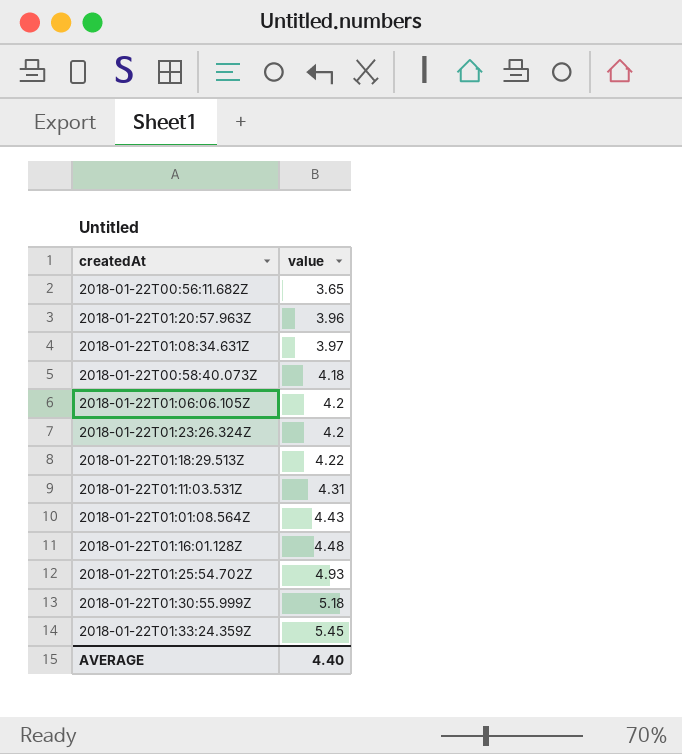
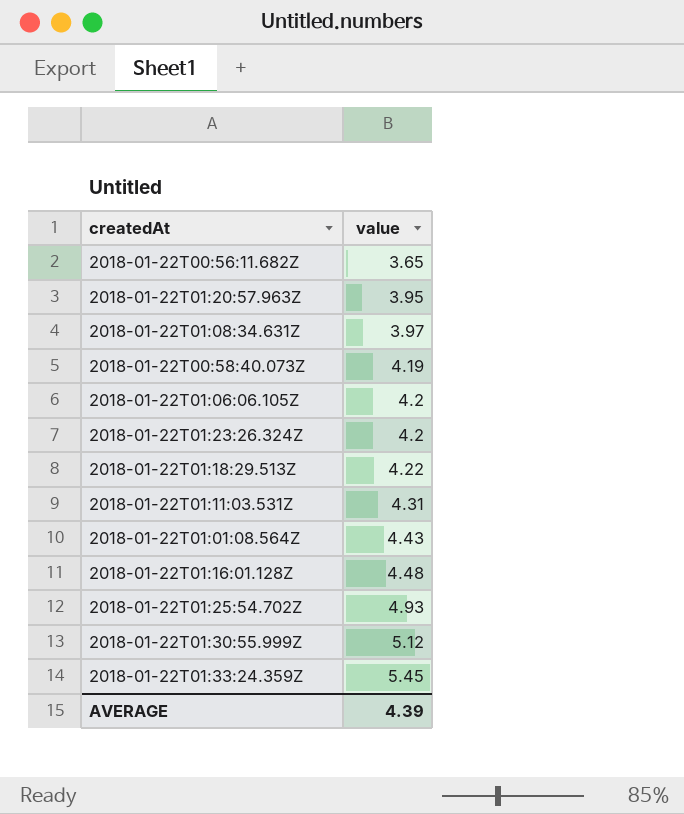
2018-01-22T01:20:57.963Z | value: 3.96 -> 3.95
2018-01-22T00:58:40.073Z | value: 4.18 -> 4.19
2018-01-22T01:30:55.999Z | value: 5.18 -> 5.12
AVERAGE | value: 4.40 -> 4.39

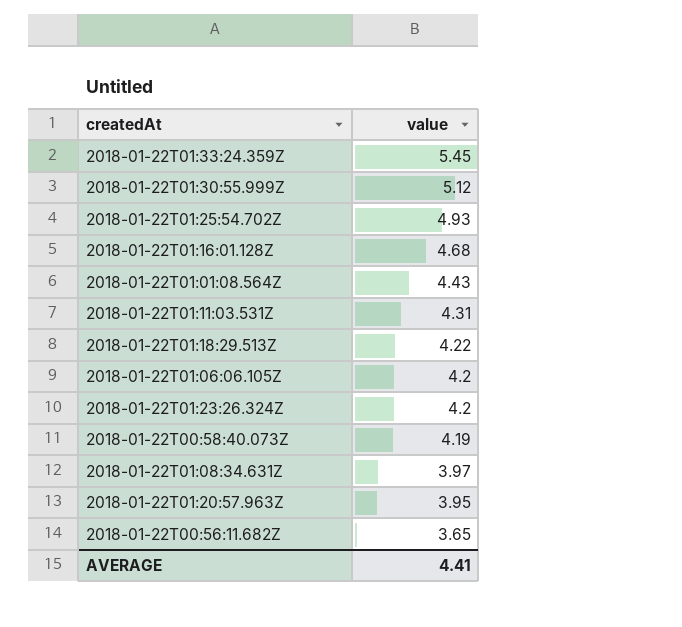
row order: value ascending -> value descending
2018-01-22T01:16:01.128Z | value: 4.48 -> 4.68
AVERAGE | value: 4.39 -> 4.41

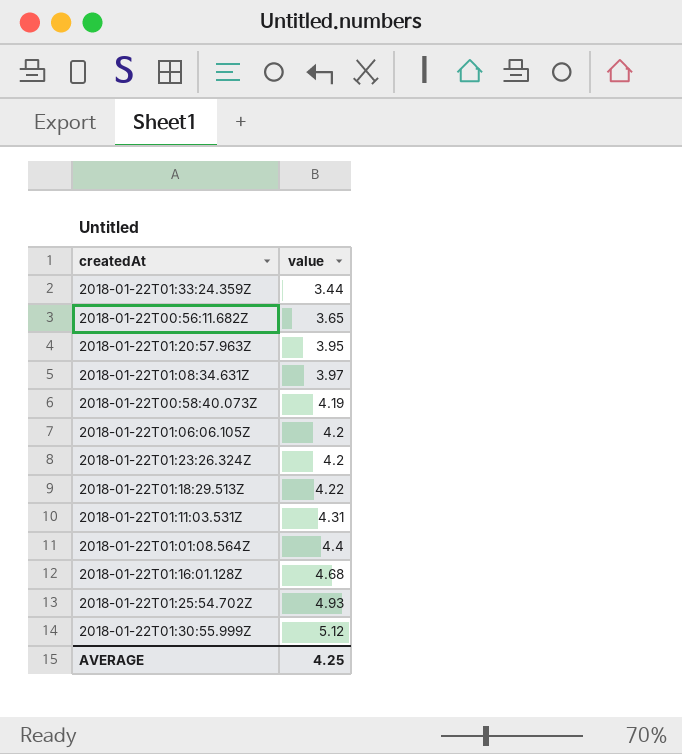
row order: value descending -> value ascending
2018-01-22T01:33:24.359Z | value: 5.45 -> 3.44
2018-01-22T01:01:08.564Z | value: 4.43 -> 4.4
AVERAGE | value: 4.41 -> 4.25

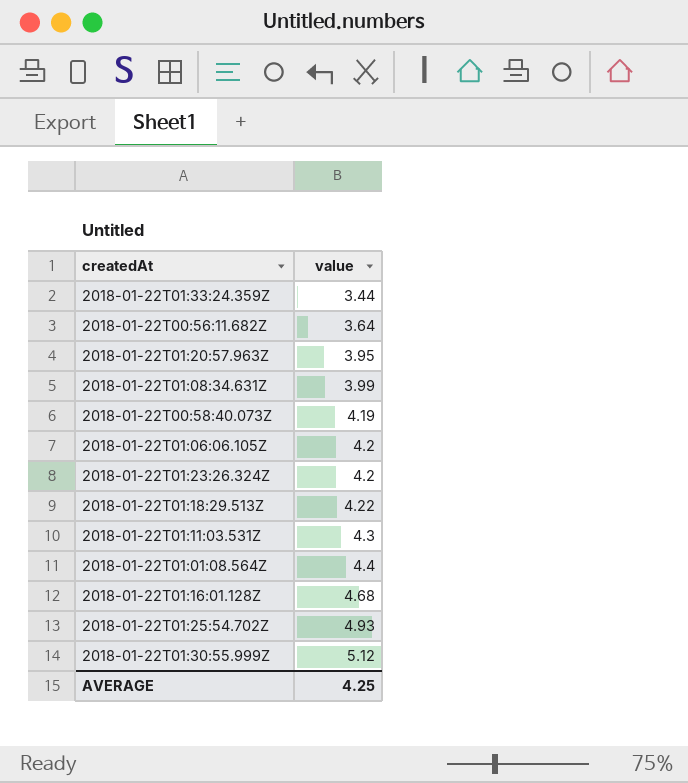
2018-01-22T00:56:11.682Z | value: 3.65 -> 3.64
2018-01-22T01:08:34.631Z | value: 3.97 -> 3.99
2018-01-22T01:11:03.531Z | value: 4.31 -> 4.3

